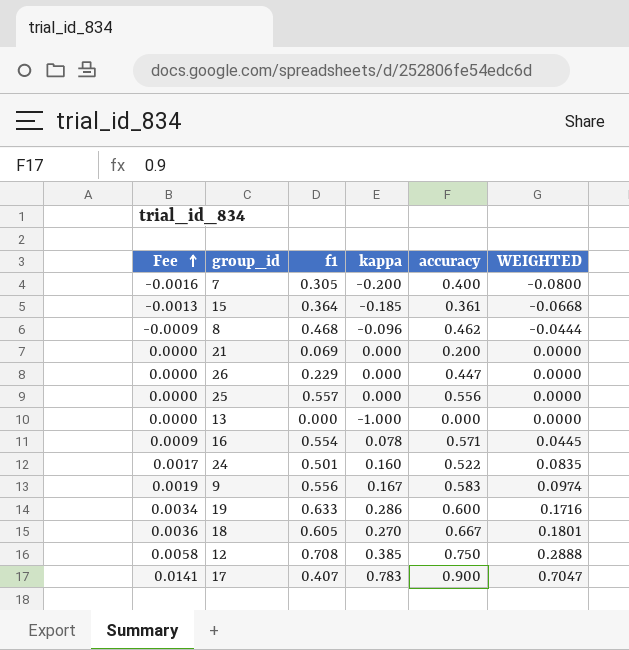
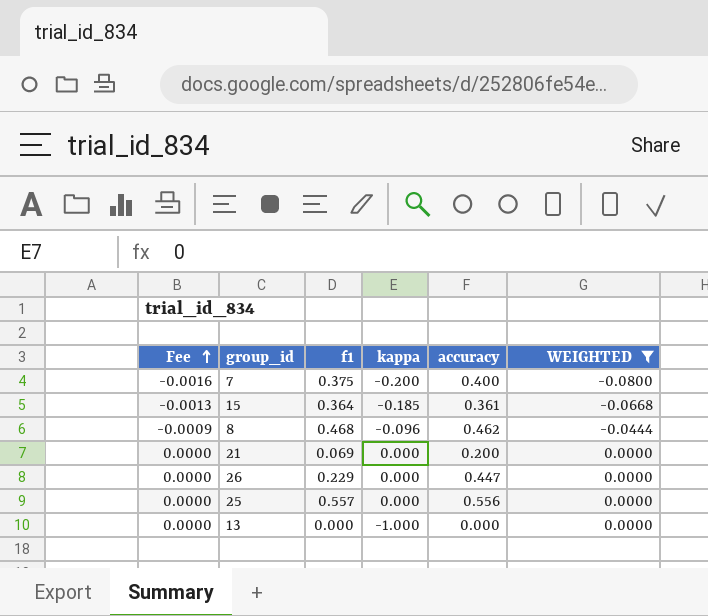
filter: none -> WEIGHTED <= 0.0000
7 | f1: 0.305 -> 0.375

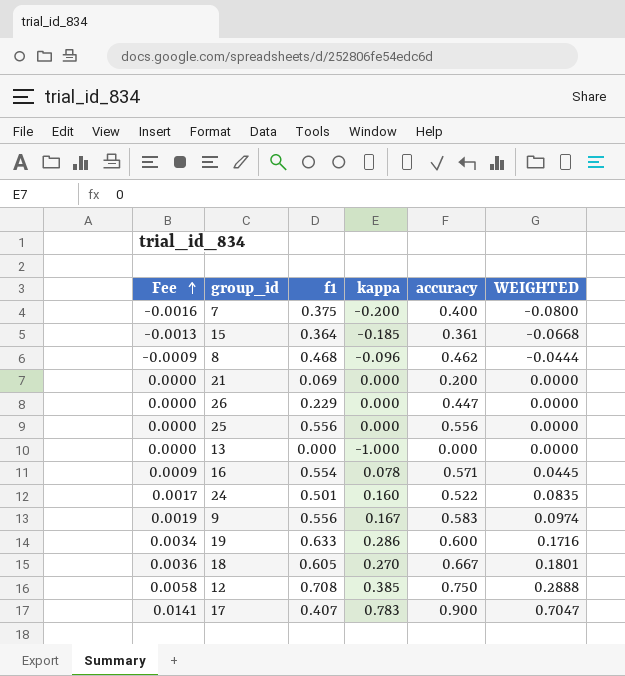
filter: WEIGHTED <= 0.0000 -> none
25 | f1: 0.557 -> 0.556

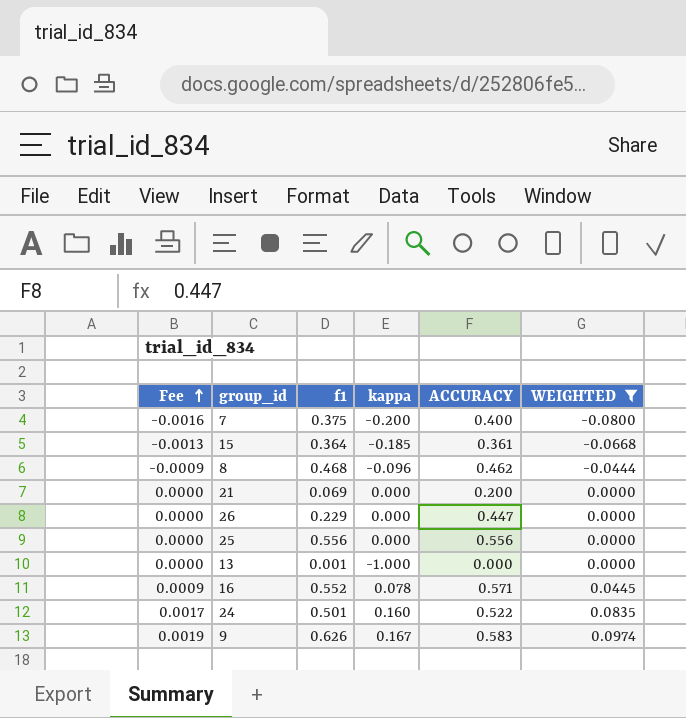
filter: none -> WEIGHTED <= 0.0974
column name: accuracy -> ACCURACY
13 | f1: 0.000 -> 0.001
16 | f1: 0.554 -> 0.552
9 | f1: 0.556 -> 0.626

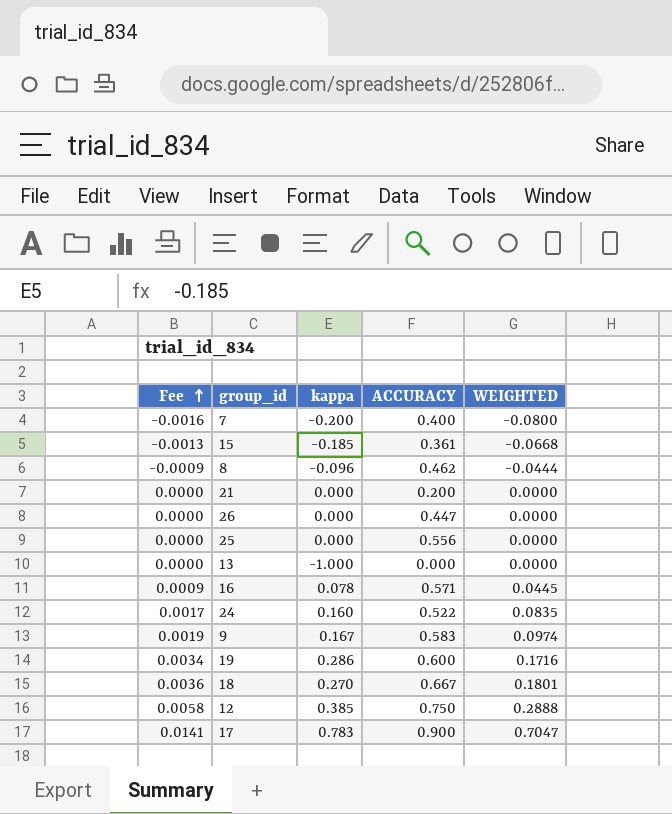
filter: WEIGHTED <= 0.0974 -> none
column f1 | position: 3 -> none

